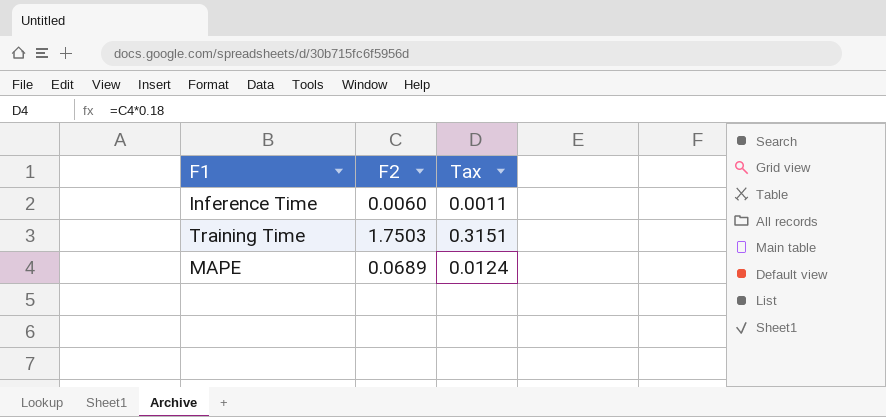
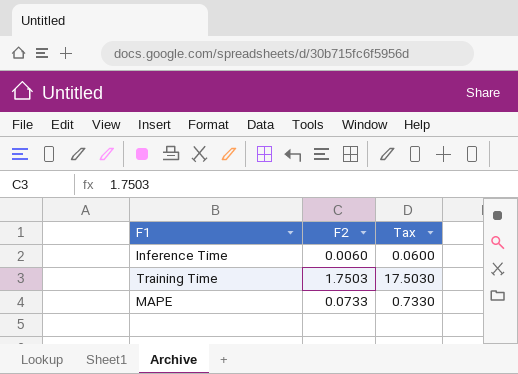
column Tax | formula: [F2] * 0.18 -> [F2] * 10
MAPE | F2: 0.0689 -> 0.0733

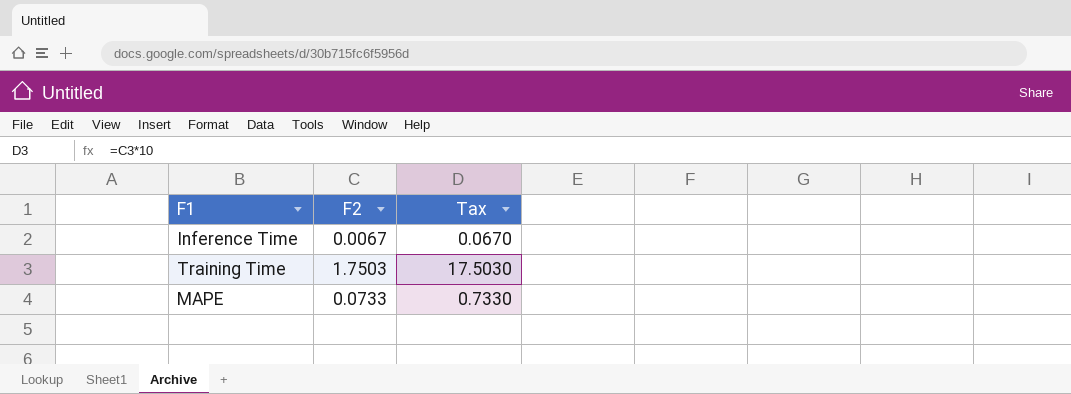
Inference Time | F2: 0.0060 -> 0.0067
Inference Time | Tax: 0.0600 -> 0.0670

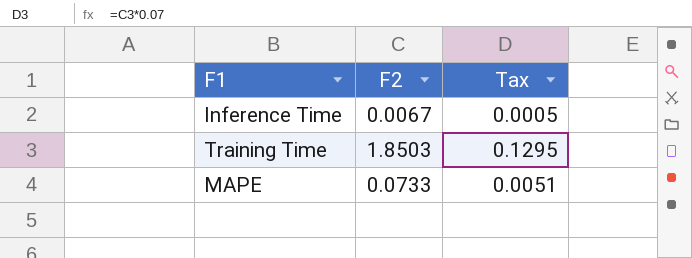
column Tax | formula: [F2] * 10 -> [F2] * 0.07
Training Time | F2: 1.7503 -> 1.8503

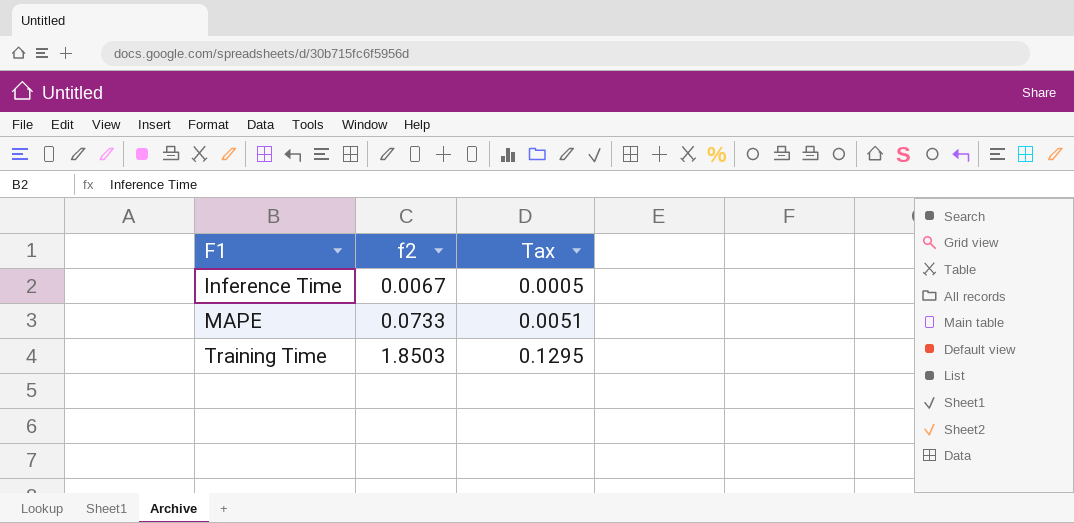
row order: none -> F1 ascending
column name: F2 -> f2

